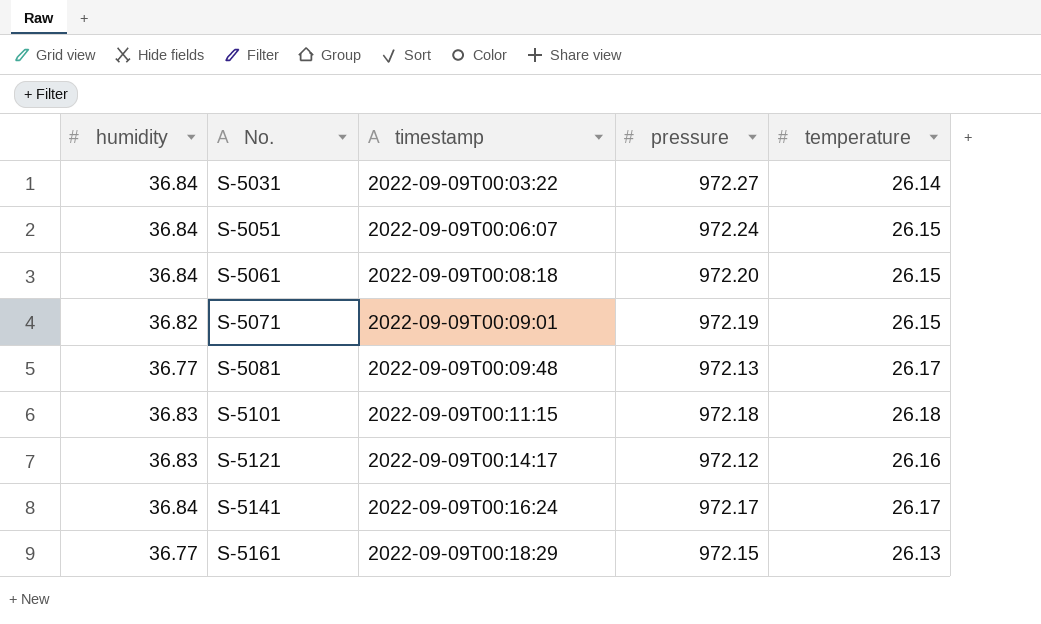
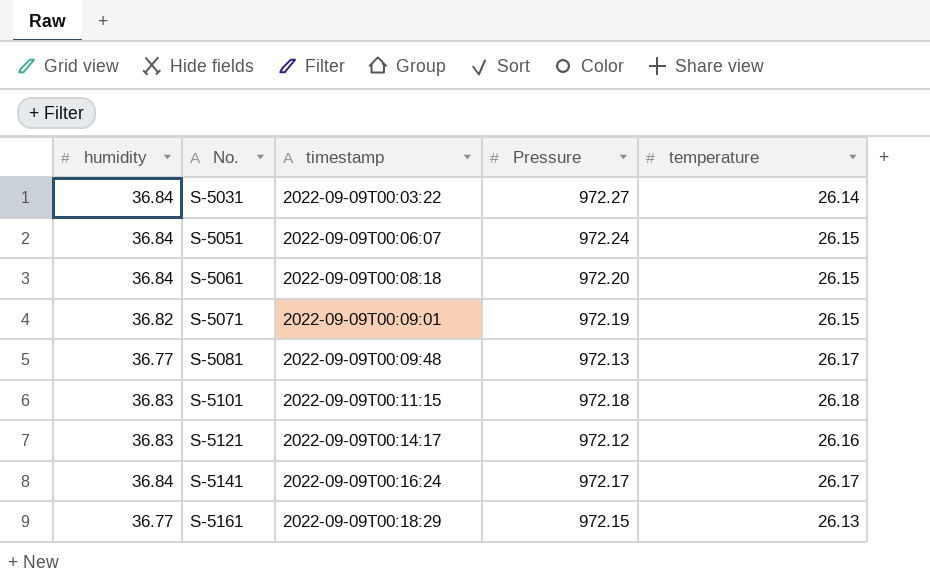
column name: pressure -> Pressure

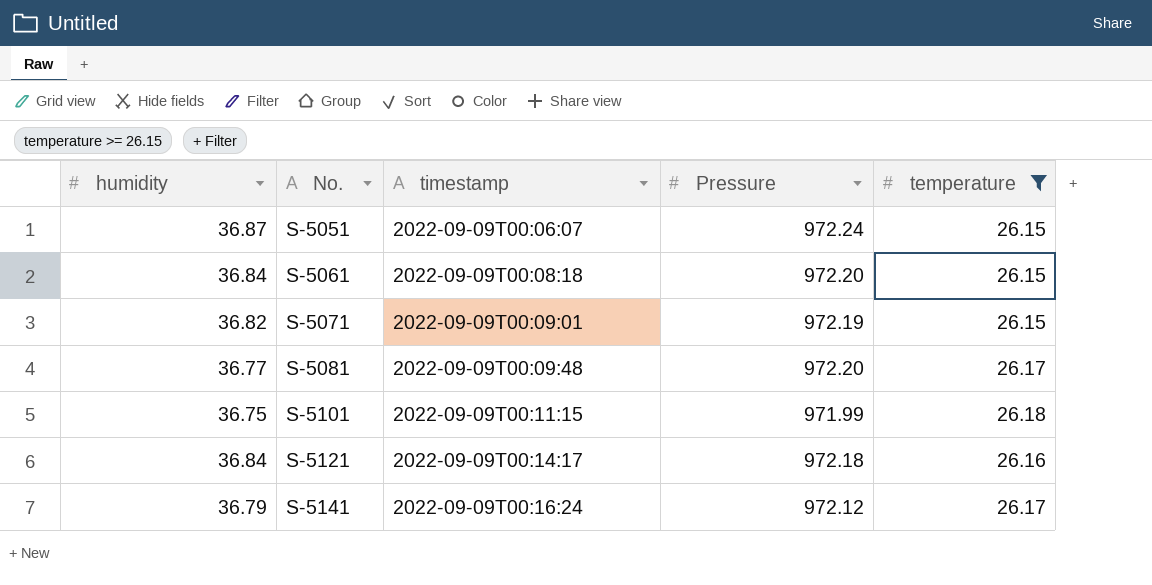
filter: none -> temperature >= 26.15
S-5051 | humidity: 36.84 -> 36.87
S-5081 | Pressure: 972.13 -> 972.20
S-5101 | humidity: 36.83 -> 36.75
S-5101 | Pressure: 972.18 -> 971.99
S-5121 | humidity: 36.83 -> 36.84
S-5121 | Pressure: 972.12 -> 972.18
S-5141 | humidity: 36.84 -> 36.79
S-5141 | Pressure: 972.17 -> 972.12

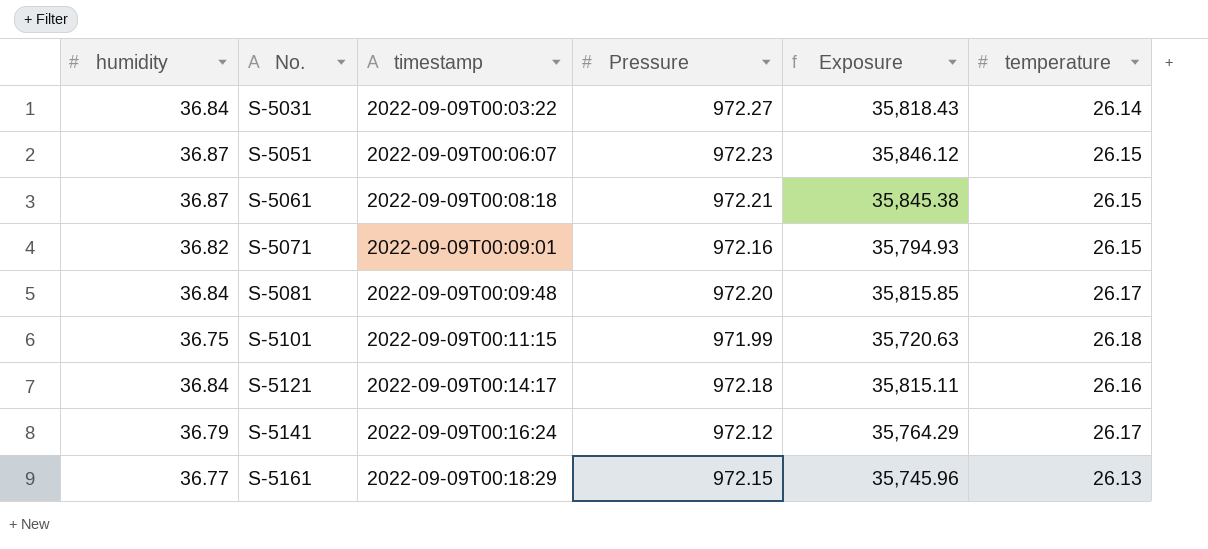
filter: temperature >= 26.15 -> none
column Exposure | formula: none -> [humidity] * [Pressure]
S-5051 | Pressure: 972.24 -> 972.23
S-5061 | humidity: 36.84 -> 36.87
S-5061 | Pressure: 972.20 -> 972.21
S-5071 | Pressure: 972.19 -> 972.16
S-5081 | humidity: 36.77 -> 36.84

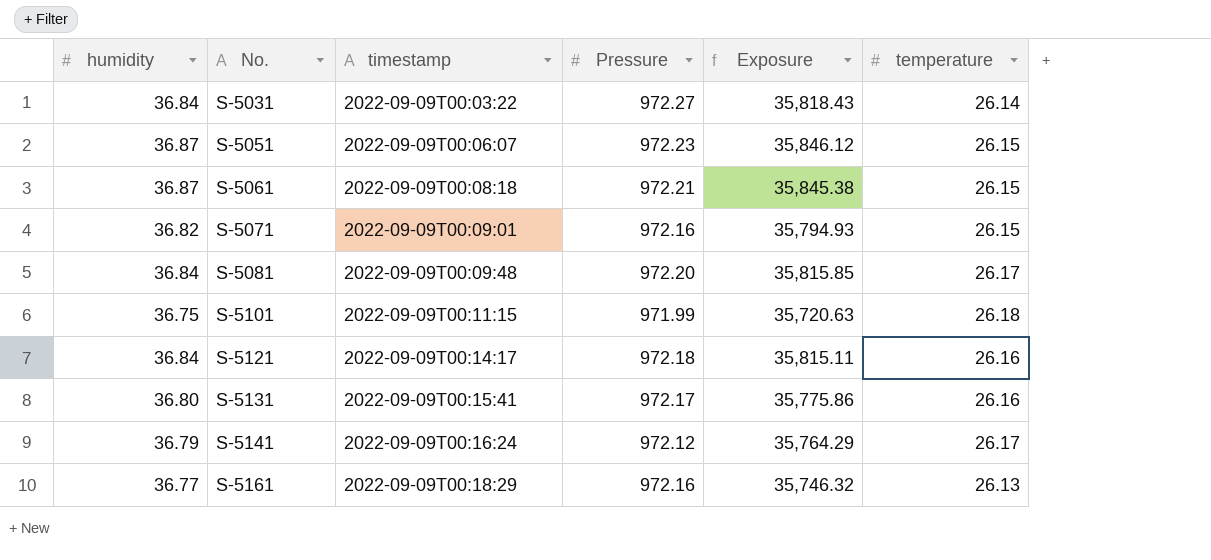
row S-5131: none -> 36.80 | 2022-09-09T00:15:41 | 972.17 | 35,775.86 | 26.16
S-5161 | Pressure: 972.15 -> 972.16
S-5161 | Exposure: 35,745.96 -> 35,746.32

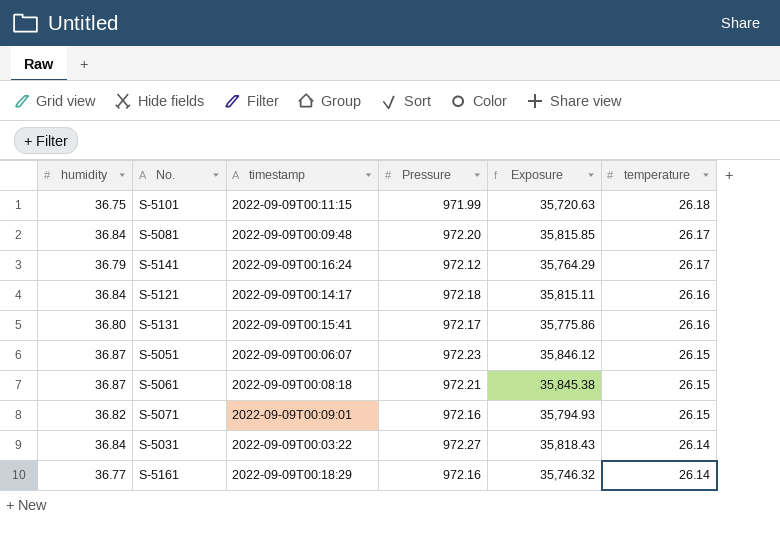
row order: No. ascending -> temperature descending
S-5161 | temperature: 26.13 -> 26.14

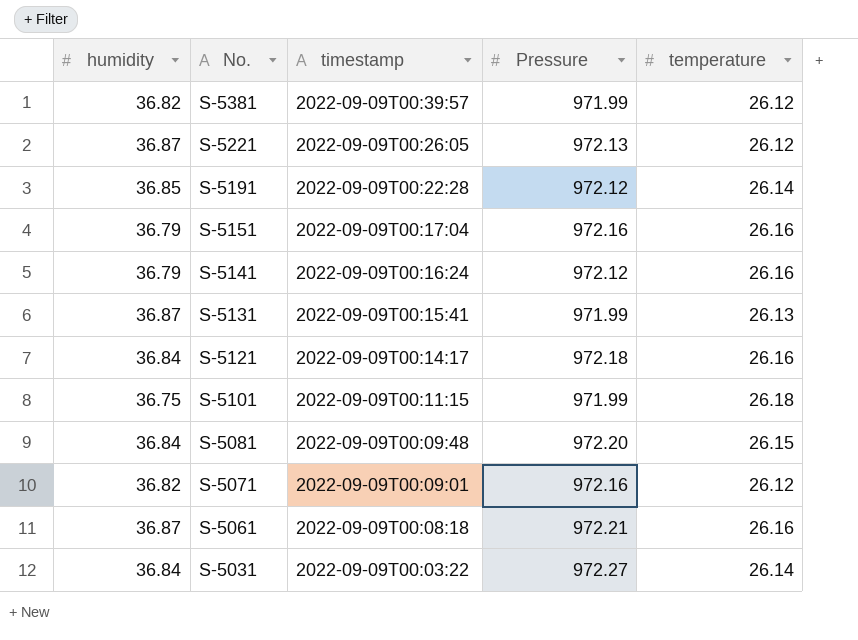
row order: temperature descending -> No. descending
column Exposure | formula: [humidity] * [Pressure] -> none
row S-5051: 36.87 | 2022-09-09T00:06:07 | 972.23 | 35,846.12 | 26.15 -> none
row S-5161: 36.77 | 2022-09-09T00:18:29 | 972.16 | 35,746.32 | 26.14 -> none
row S-5381: none -> 36.82 | 2022-09-09T00:39:57 | 971.99 | 26.12
row S-5221: none -> 36.87 | 2022-09-09T00:26:05 | 972.13 | 26.12
row S-5191: none -> 36.85 | 2022-09-09T00:22:28 | 972.12 | 26.14
row S-5151: none -> 36.79 | 2022-09-09T00:17:04 | 972.16 | 26.16
S-5141 | temperature: 26.17 -> 26.16
S-5131 | humidity: 36.80 -> 36.87
S-5131 | Pressure: 972.17 -> 971.99
S-5131 | temperature: 26.16 -> 26.13
S-5081 | temperature: 26.17 -> 26.15
S-5071 | temperature: 26.15 -> 26.12
S-5061 | temperature: 26.15 -> 26.16

